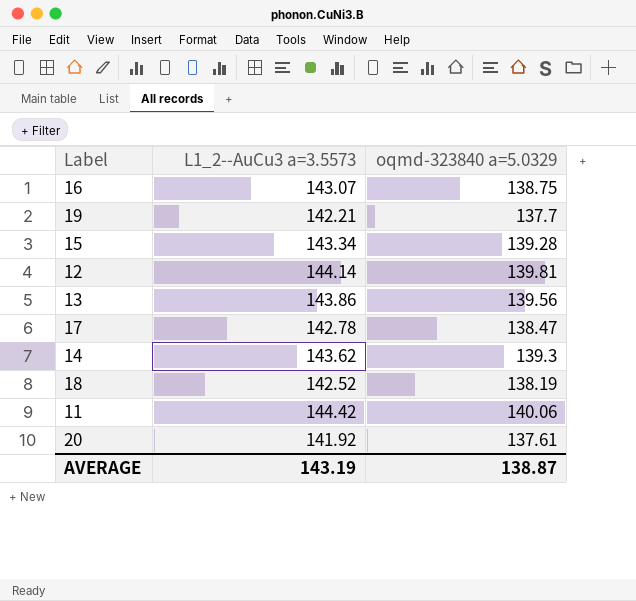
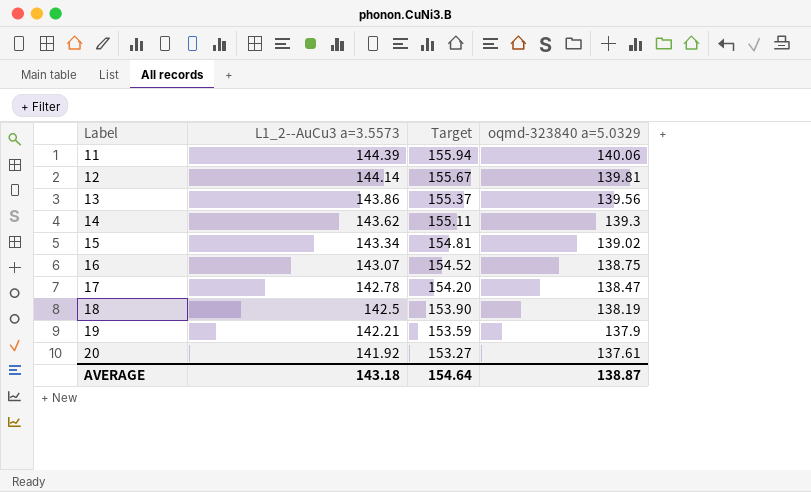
row order: none -> Label ascending
column Target | formula: none -> [L1_2--AuCu3 a=3.5573] * 1.08
11 | L1_2--AuCu3 a=3.5573: 144.42 -> 144.39
15 | oqmd-323840 a=5.0329: 139.28 -> 139.02
18 | L1_2--AuCu3 a=3.5573: 142.52 -> 142.5
19 | oqmd-323840 a=5.0329: 137.7 -> 137.9
AVERAGE | L1_2--AuCu3 a=3.5573: 143.19 -> 143.18

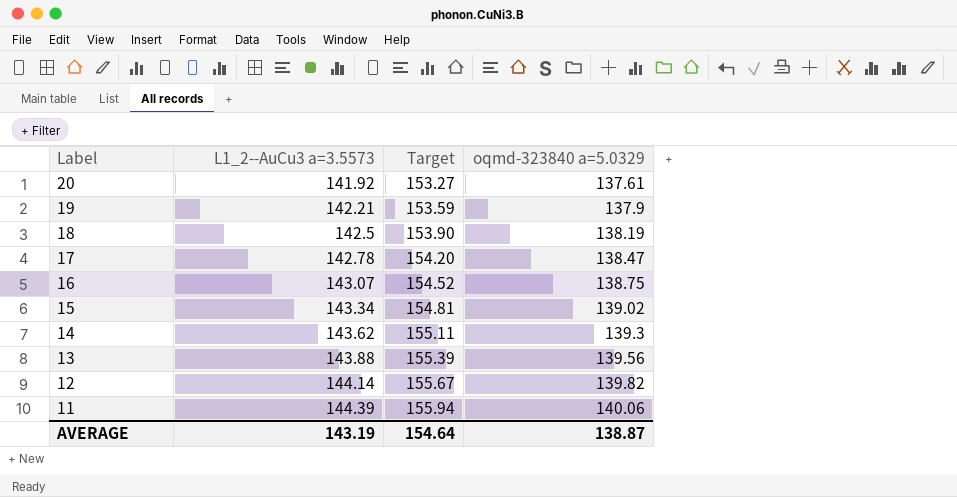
row order: Label ascending -> Label descending
13 | L1_2--AuCu3 a=3.5573: 143.86 -> 143.88
13 | Target: 155.37 -> 155.39
12 | oqmd-323840 a=5.0329: 139.81 -> 139.82
AVERAGE | L1_2--AuCu3 a=3.5573: 143.18 -> 143.19

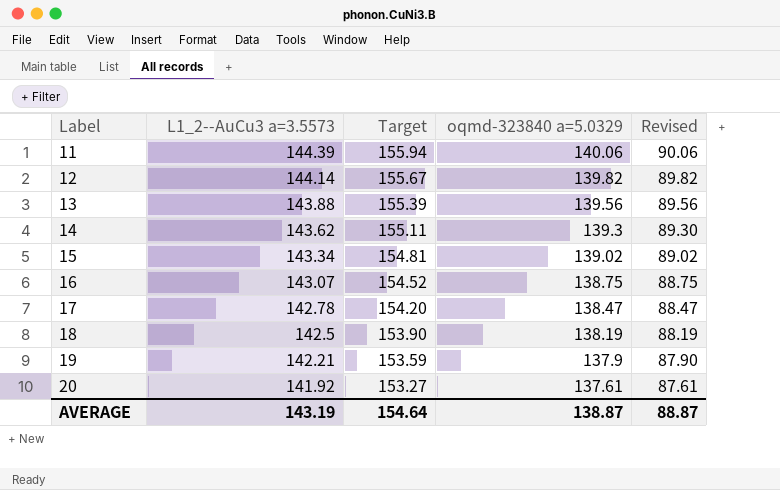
row order: Label descending -> Label ascending
column Revised | formula: none -> [oqmd-323840 a=5.0329] - 50

